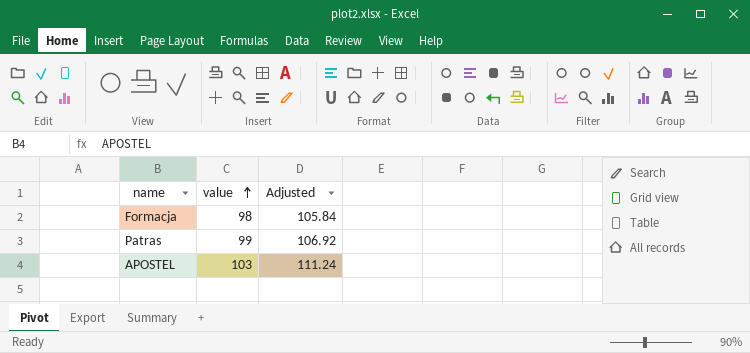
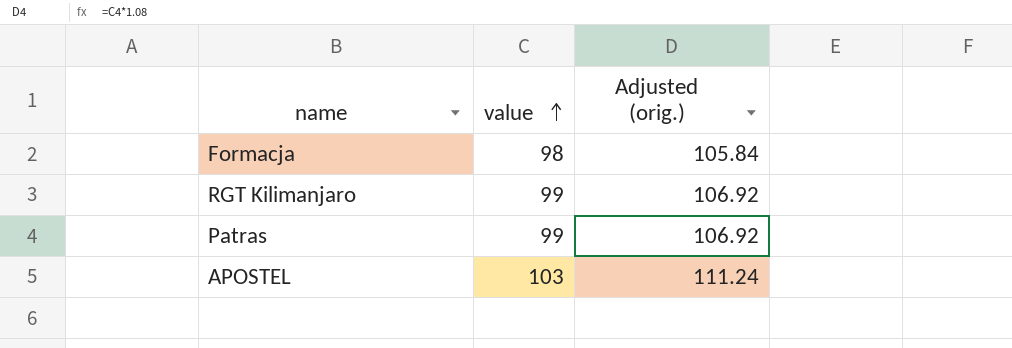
column name: Adjusted -> Adjusted (orig.)
row RGT Kilimanjaro: none -> 99 | 106.92

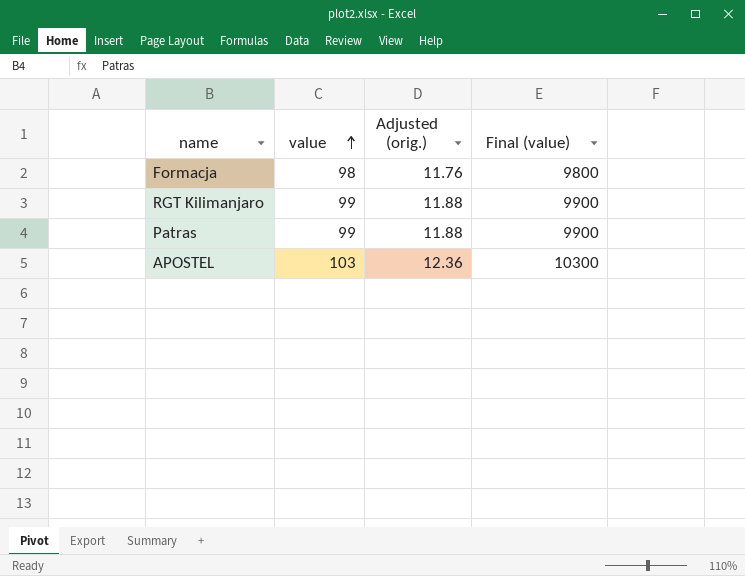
column Adjusted (orig.) | formula: [value] * 1.08 -> [value] * 0.12
column Final (value) | formula: none -> [value] * 100

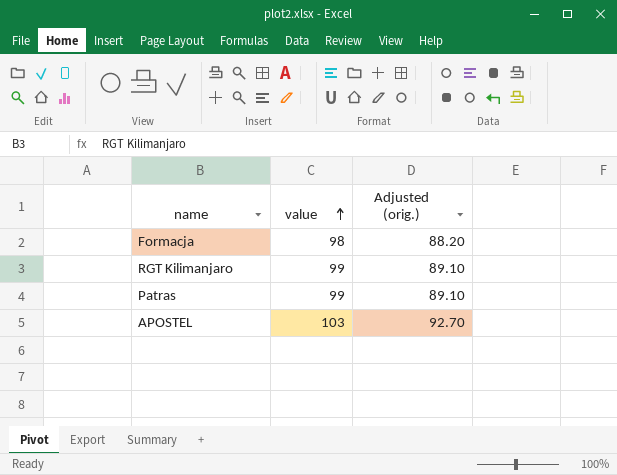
column Final (value) | formula: [value] * 100 -> none
column Adjusted (orig.) | formula: [value] * 0.12 -> [value] * 0.9

